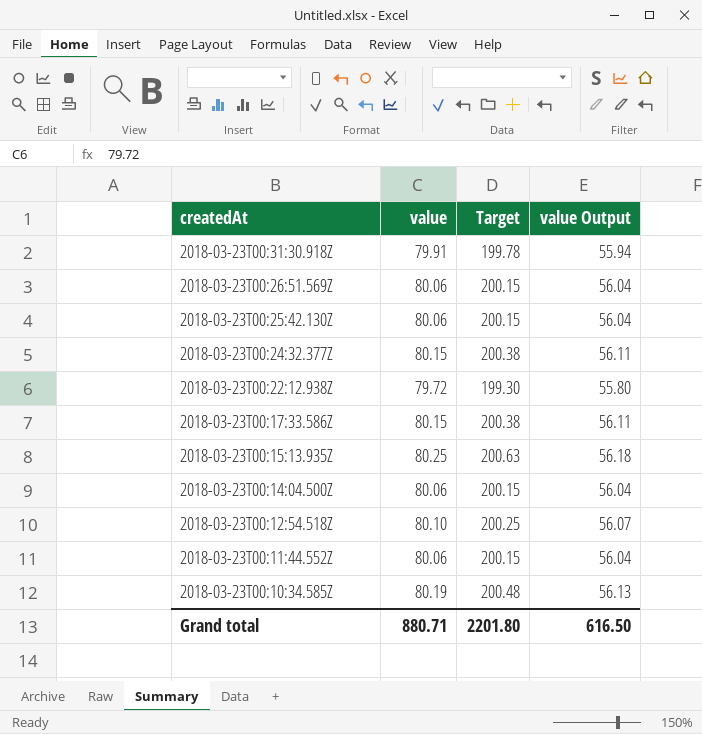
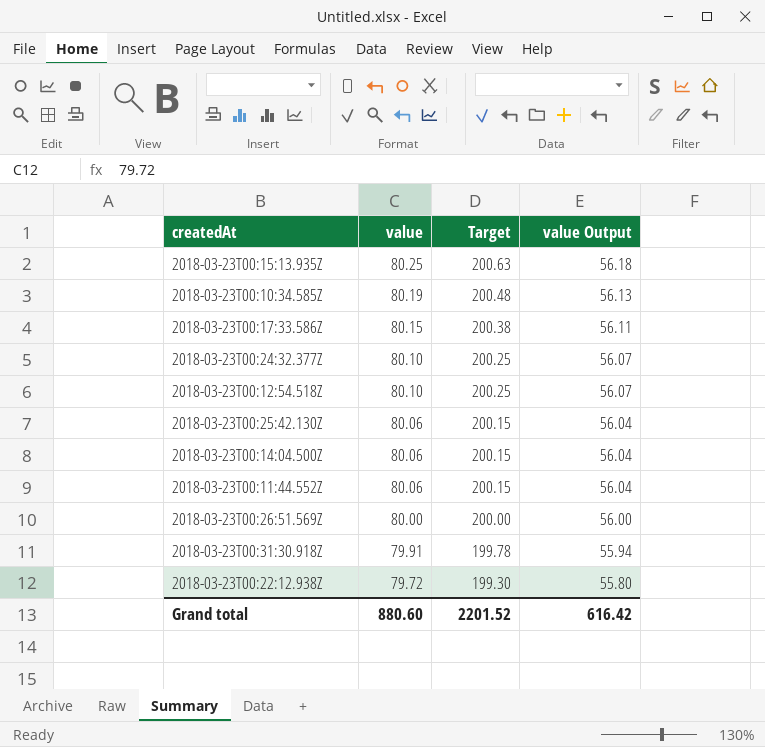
row order: createdAt descending -> value descending
2018-03-23T00:24:32.377Z | value: 80.15 -> 80.10
2018-03-23T00:24:32.377Z | Target: 200.38 -> 200.25
2018-03-23T00:24:32.377Z | value Output: 56.11 -> 56.07
2018-03-23T00:26:51.569Z | value: 80.06 -> 80.00
2018-03-23T00:26:51.569Z | Target: 200.15 -> 200.00
2018-03-23T00:26:51.569Z | value Output: 56.04 -> 56.00
Grand total | value: 880.71 -> 880.60
Grand total | Target: 2201.80 -> 2201.52
Grand total | value Output: 616.50 -> 616.42

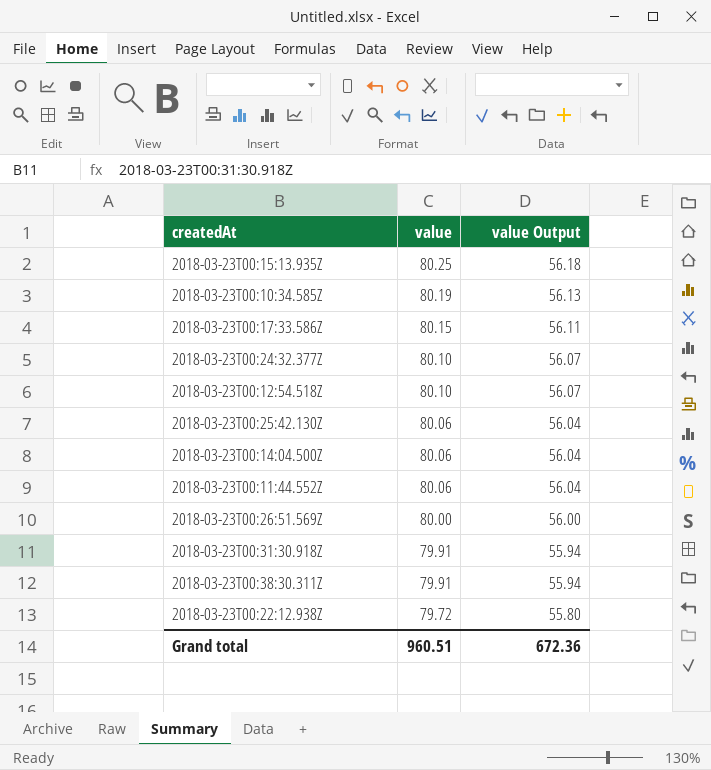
column Target | formula: [value] * 2.5 -> none
row 2018-03-23T00:38:30.311Z: none -> 79.91 | 55.94
Grand total | value: 880.60 -> 960.51
Grand total | value Output: 616.42 -> 672.36

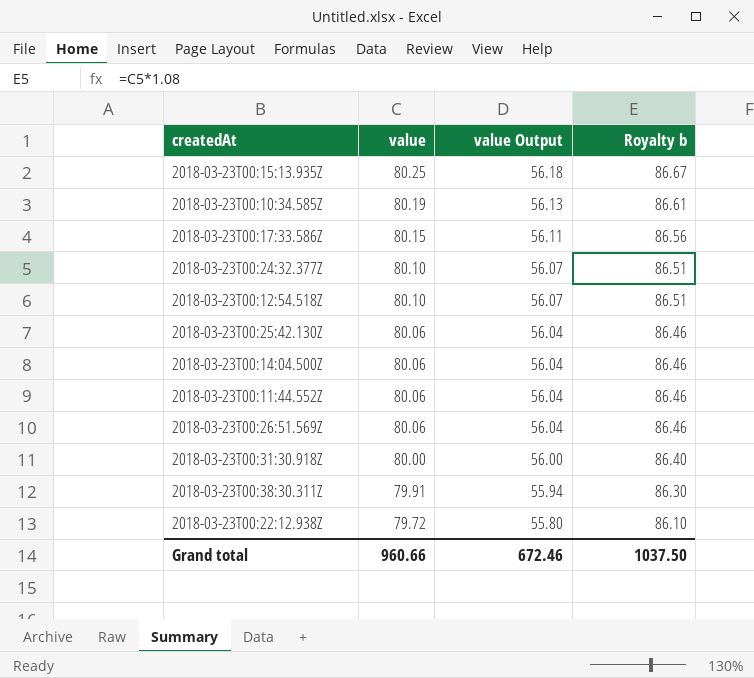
column Royalty b | formula: none -> [value] * 1.08
2018-03-23T00:26:51.569Z | value: 80.00 -> 80.06
2018-03-23T00:26:51.569Z | value Output: 56.00 -> 56.04
2018-03-23T00:31:30.918Z | value: 79.91 -> 80.00
2018-03-23T00:31:30.918Z | value Output: 55.94 -> 56.00
Grand total | value: 960.51 -> 960.66
Grand total | value Output: 672.36 -> 672.46

